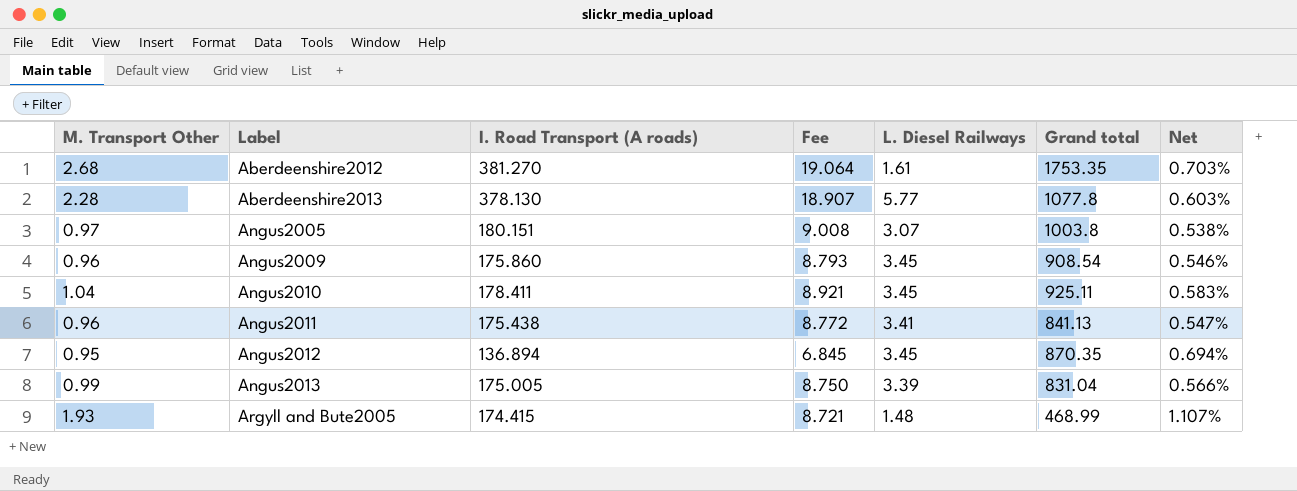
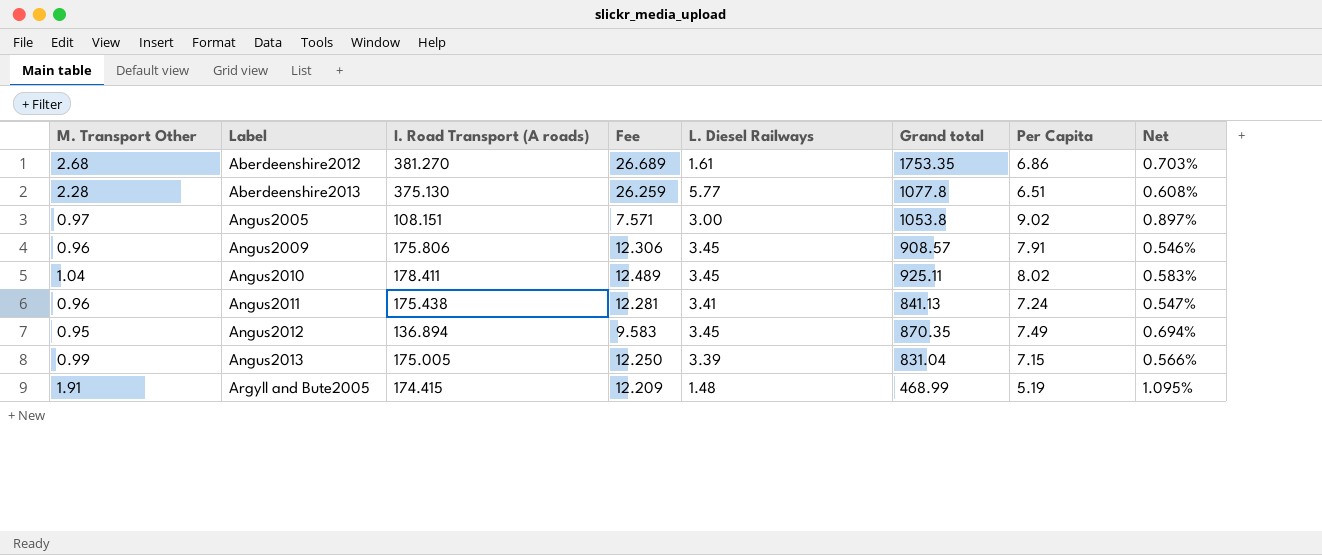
column Fee | formula: [I. Road Transport (A roads)] * 0.05 -> [I. Road Transport (A roads)] * 0.07
column Per Capita | position: none -> 7
Aberdeenshire2013 | I. Road Transport (A roads): 378.130 -> 375.130
Aberdeenshire2013 | Net: 0.603% -> 0.608%
Angus2005 | I. Road Transport (A roads): 180.151 -> 108.151
Angus2005 | L. Diesel Railways: 3.07 -> 3.00
Angus2005 | Grand total: 1003.8 -> 1053.8
Angus2005 | Net: 0.538% -> 0.897%
Angus2009 | I. Road Transport (A roads): 175.860 -> 175.806
Angus2009 | Grand total: 908.54 -> 908.57
Argyll and Bute2005 | M. Transport Other: 1.93 -> 1.91
Argyll and Bute2005 | Net: 1.107% -> 1.095%

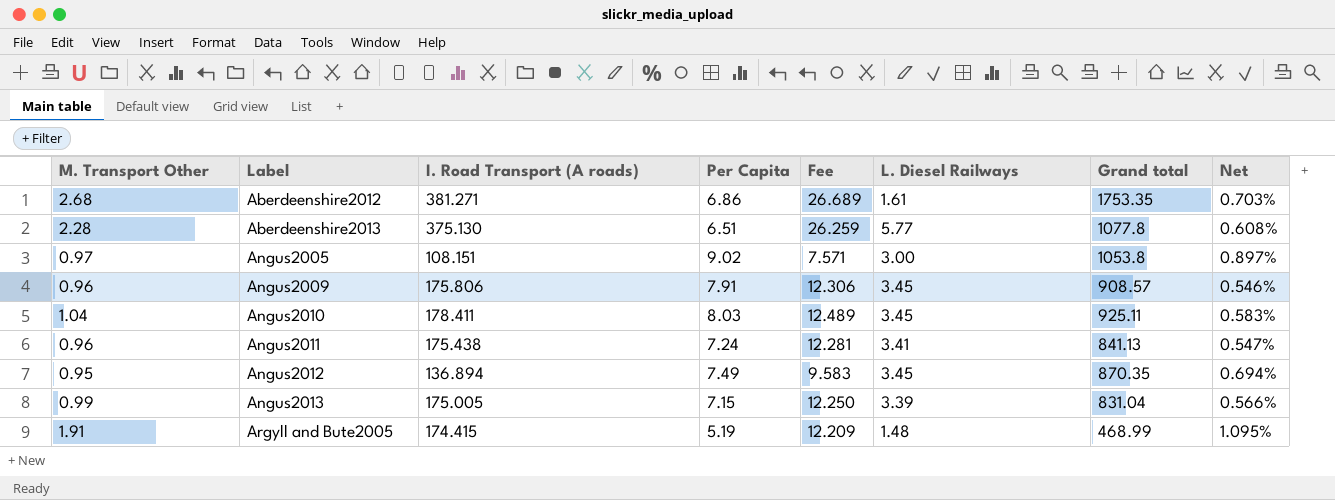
column Per Capita | position: 7 -> 4
Aberdeenshire2012 | I. Road Transport (A roads): 381.270 -> 381.271
Angus2010 | Per Capita: 8.02 -> 8.03

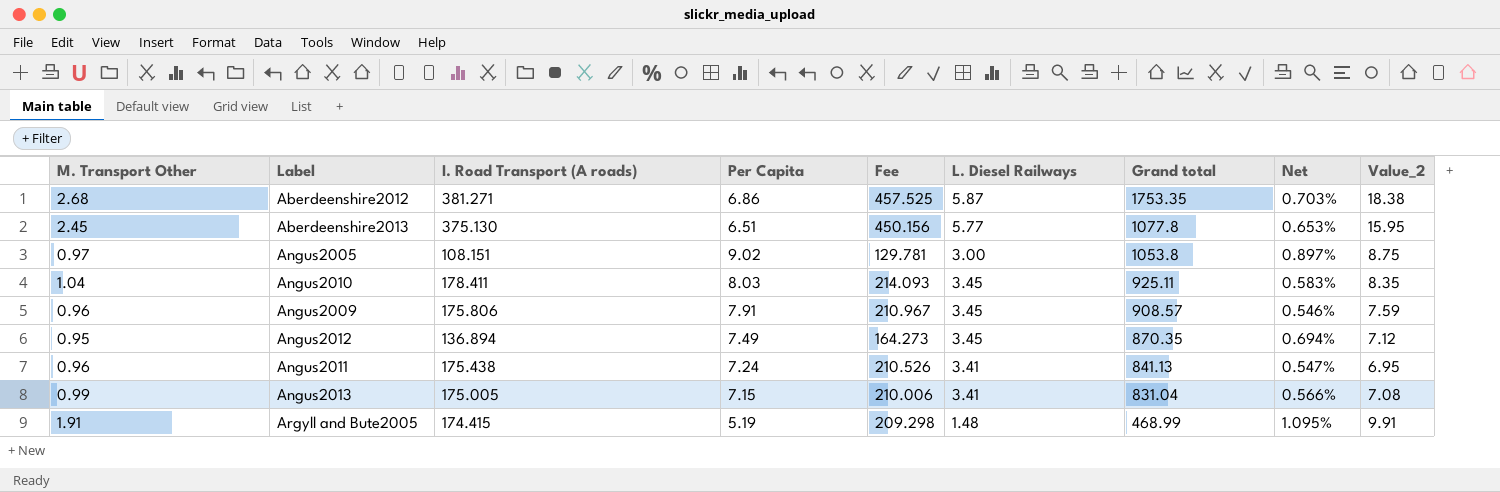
row order: Label ascending -> Grand total descending
column Fee | formula: [I. Road Transport (A roads)] * 0.07 -> [I. Road Transport (A roads)] * 1.2
column Value_2 | formula: none -> [M. Transport Other] * [Per Capita]
Aberdeenshire2012 | L. Diesel Railways: 1.61 -> 5.87
Aberdeenshire2013 | M. Transport Other: 2.28 -> 2.45
Aberdeenshire2013 | Net: 0.608% -> 0.653%
Angus2013 | L. Diesel Railways: 3.39 -> 3.41

